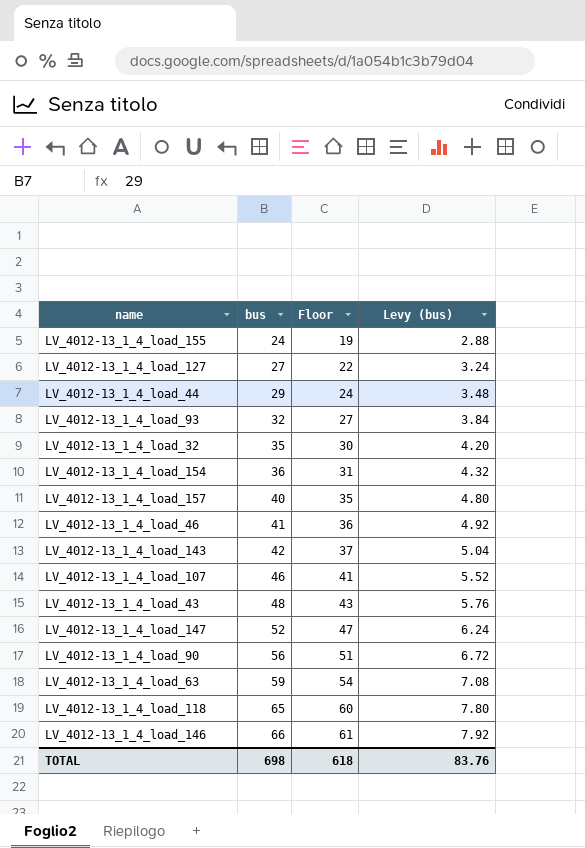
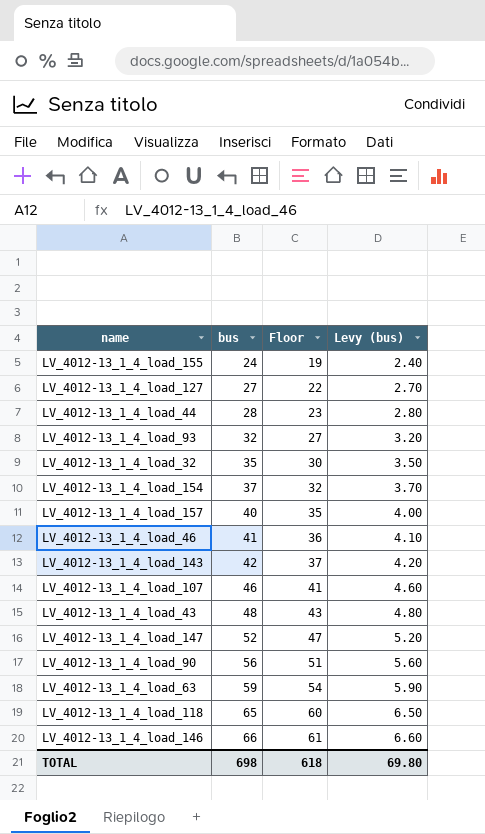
column Levy (bus) | formula: [bus] * 0.12 -> [bus] * 0.1
LV_4012-13_1_4_load_44 | bus: 29 -> 28
LV_4012-13_1_4_load_44 | Floor: 24 -> 23
LV_4012-13_1_4_load_154 | bus: 36 -> 37
LV_4012-13_1_4_load_154 | Floor: 31 -> 32
TOTAL | Levy (bus): 83.76 -> 69.80

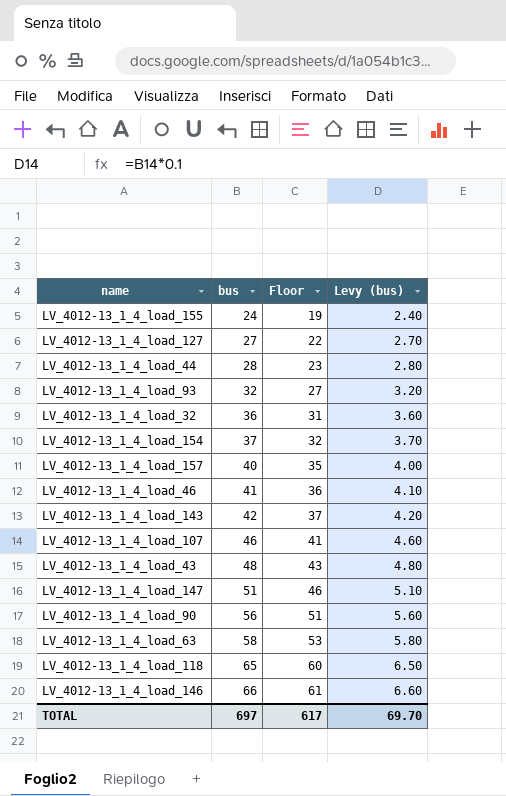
LV_4012-13_1_4_load_32 | bus: 35 -> 36
LV_4012-13_1_4_load_32 | Floor: 30 -> 31
LV_4012-13_1_4_load_32 | Levy (bus): 3.50 -> 3.60
LV_4012-13_1_4_load_147 | bus: 52 -> 51
LV_4012-13_1_4_load_147 | Floor: 47 -> 46
LV_4012-13_1_4_load_147 | Levy (bus): 5.20 -> 5.10
LV_4012-13_1_4_load_63 | bus: 59 -> 58
LV_4012-13_1_4_load_63 | Floor: 54 -> 53
LV_4012-13_1_4_load_63 | Levy (bus): 5.90 -> 5.80
TOTAL | bus: 698 -> 697
TOTAL | Floor: 618 -> 617
TOTAL | Levy (bus): 69.80 -> 69.70

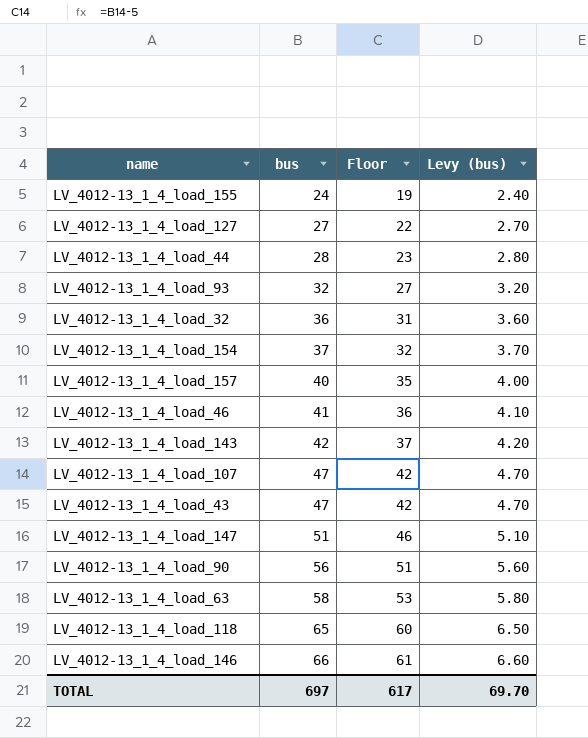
LV_4012-13_1_4_load_107 | bus: 46 -> 47
LV_4012-13_1_4_load_107 | Floor: 41 -> 42
LV_4012-13_1_4_load_107 | Levy (bus): 4.60 -> 4.70
LV_4012-13_1_4_load_43 | bus: 48 -> 47
LV_4012-13_1_4_load_43 | Floor: 43 -> 42
LV_4012-13_1_4_load_43 | Levy (bus): 4.80 -> 4.70

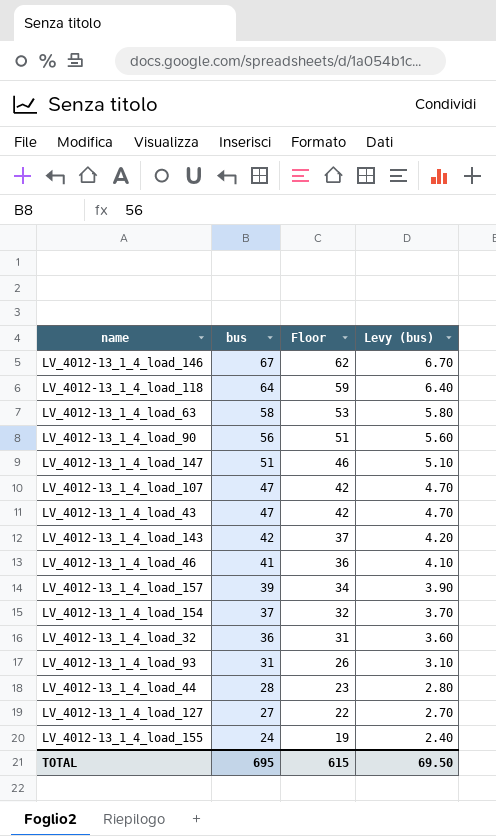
row order: bus ascending -> bus descending
LV_4012-13_1_4_load_146 | bus: 66 -> 67
LV_4012-13_1_4_load_146 | Floor: 61 -> 62
LV_4012-13_1_4_load_146 | Levy (bus): 6.60 -> 6.70
LV_4012-13_1_4_load_118 | bus: 65 -> 64
LV_4012-13_1_4_load_118 | Floor: 60 -> 59
LV_4012-13_1_4_load_118 | Levy (bus): 6.50 -> 6.40
LV_4012-13_1_4_load_157 | bus: 40 -> 39
LV_4012-13_1_4_load_157 | Floor: 35 -> 34
LV_4012-13_1_4_load_157 | Levy (bus): 4.00 -> 3.90
LV_4012-13_1_4_load_93 | bus: 32 -> 31
LV_4012-13_1_4_load_93 | Floor: 27 -> 26
LV_4012-13_1_4_load_93 | Levy (bus): 3.20 -> 3.10
TOTAL | bus: 697 -> 695
TOTAL | Floor: 617 -> 615
TOTAL | Levy (bus): 69.70 -> 69.50

